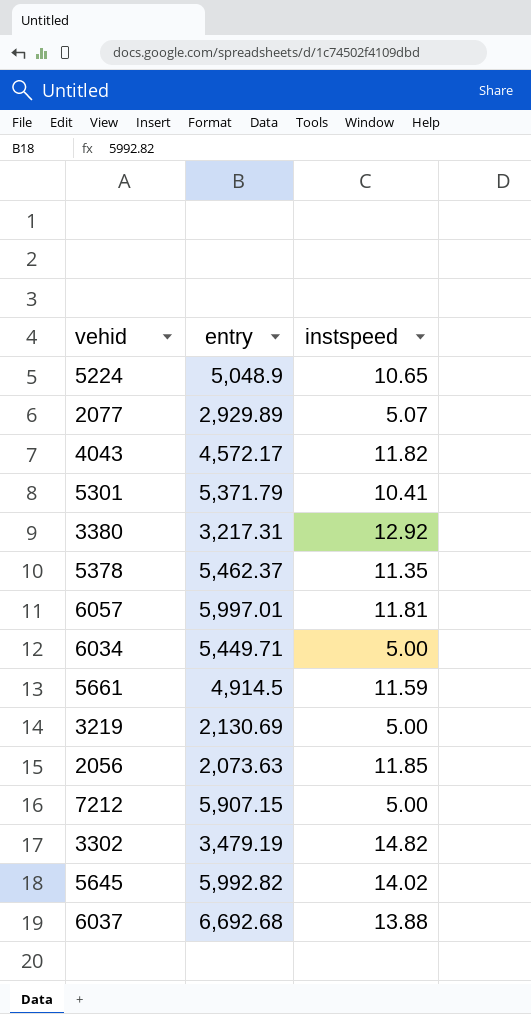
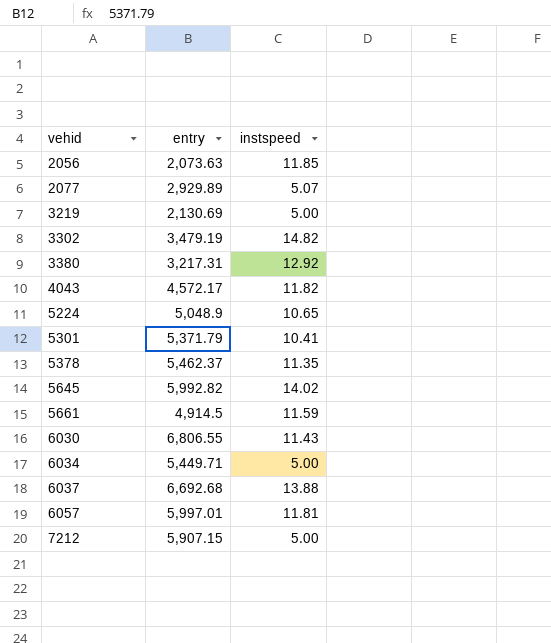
row order: none -> vehid ascending
row 6030: none -> 6,806.55 | 11.43

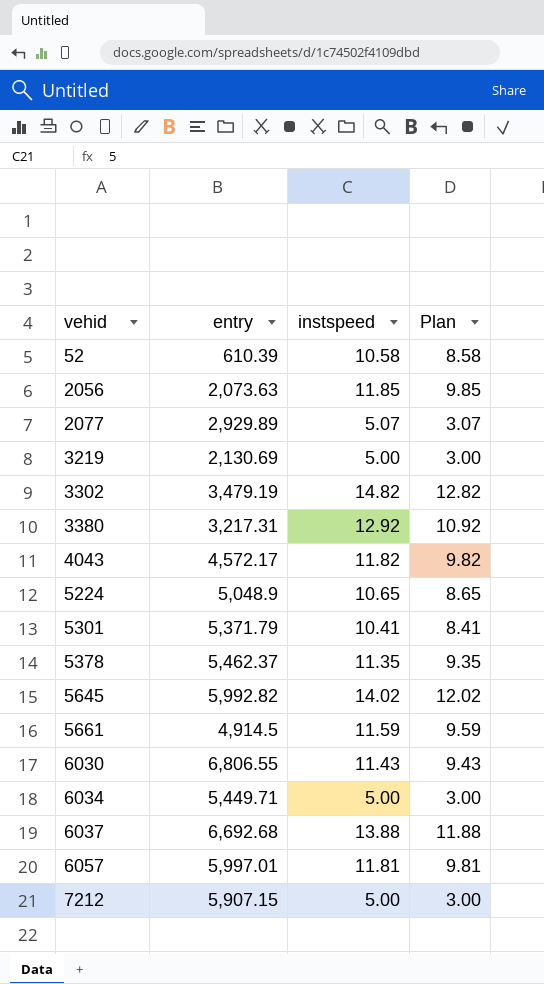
column Plan | formula: none -> [instspeed] - 2
row 52: none -> 610.39 | 10.58 | 8.58

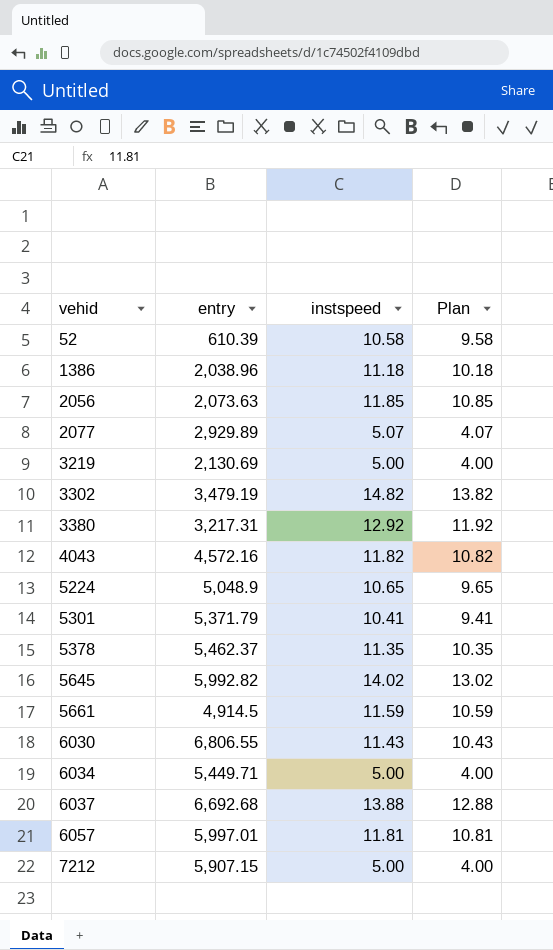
column Plan | formula: [instspeed] - 2 -> [instspeed] - 1
row 1386: none -> 2,038.96 | 11.18 | 10.18
4043 | entry: 4,572.17 -> 4,572.16

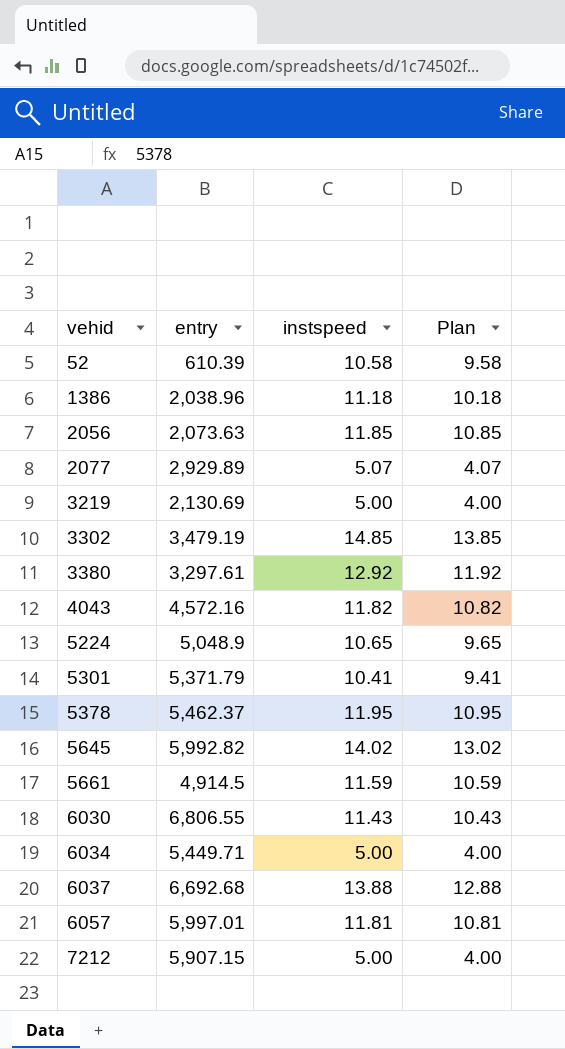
3302 | instspeed: 14.82 -> 14.85
3302 | Plan: 13.82 -> 13.85
3380 | entry: 3,217.31 -> 3,297.61
5378 | instspeed: 11.35 -> 11.95
5378 | Plan: 10.35 -> 10.95

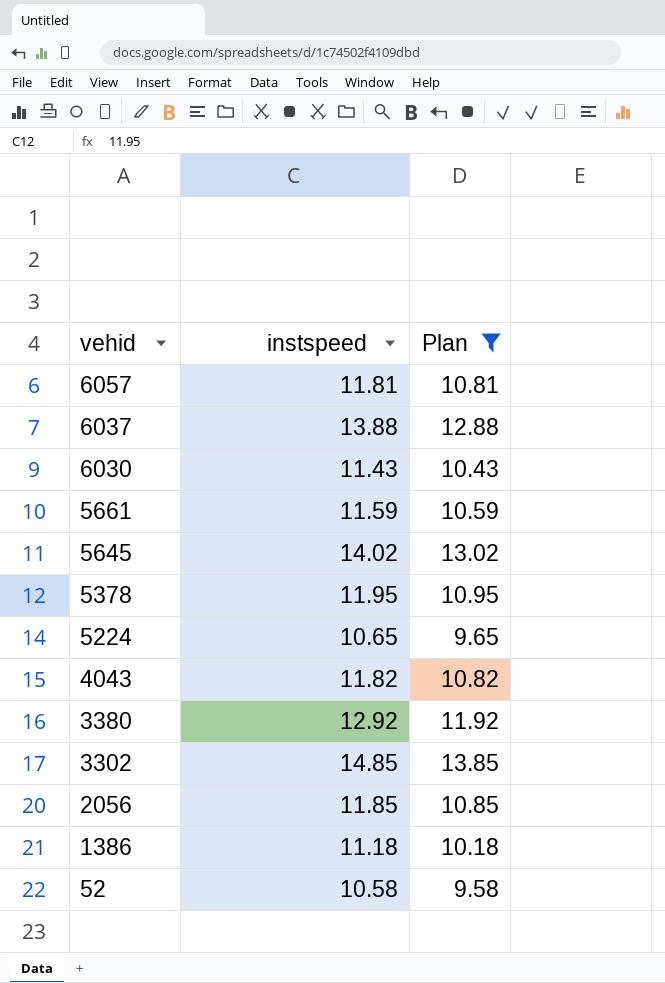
filter: none -> Plan >= 9.58
row order: vehid ascending -> vehid descending
column entry | position: 2 -> none

